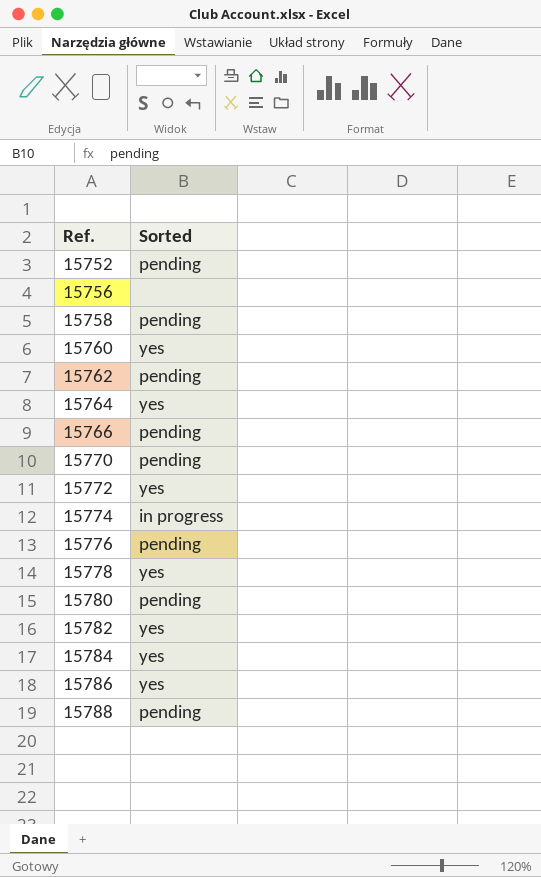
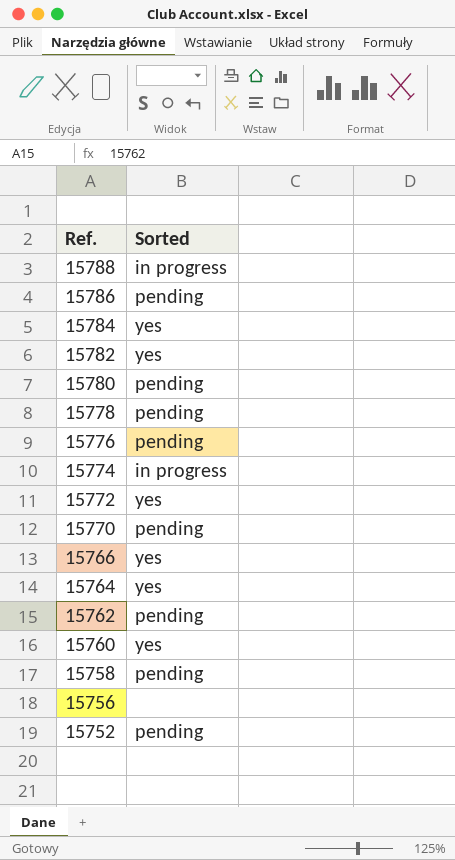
row order: Ref. ascending -> Ref. descending
15788 | Sorted: pending -> in progress
15786 | Sorted: yes -> pending
15778 | Sorted: yes -> pending
15766 | Sorted: pending -> yes

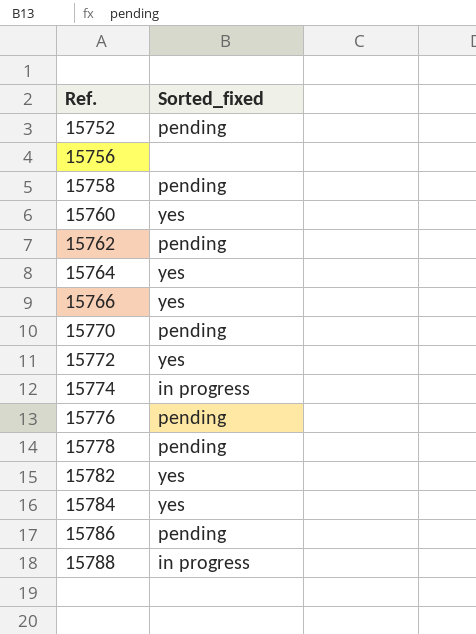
row order: Ref. descending -> Ref. ascending
column name: Sorted -> Sorted_fixed
row 15780: pending -> none

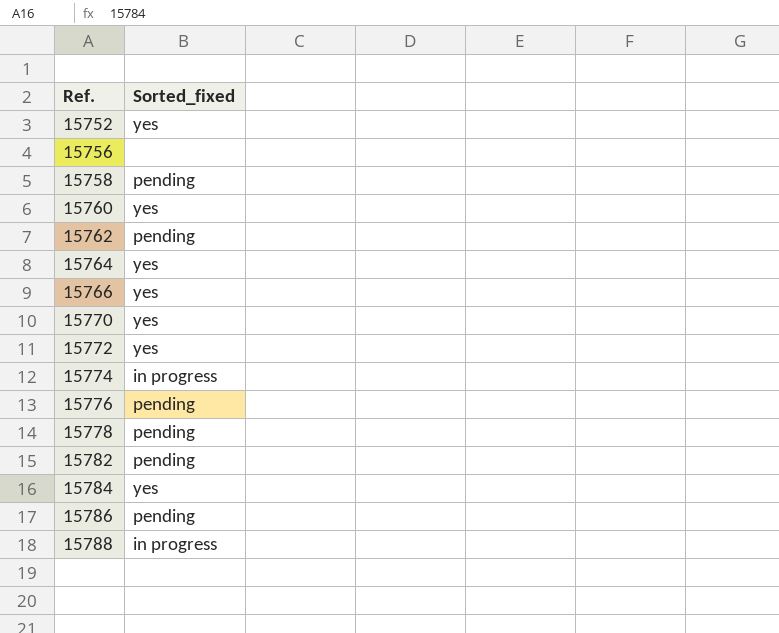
15752 | Sorted_fixed: pending -> yes
15770 | Sorted_fixed: pending -> yes
15782 | Sorted_fixed: yes -> pending

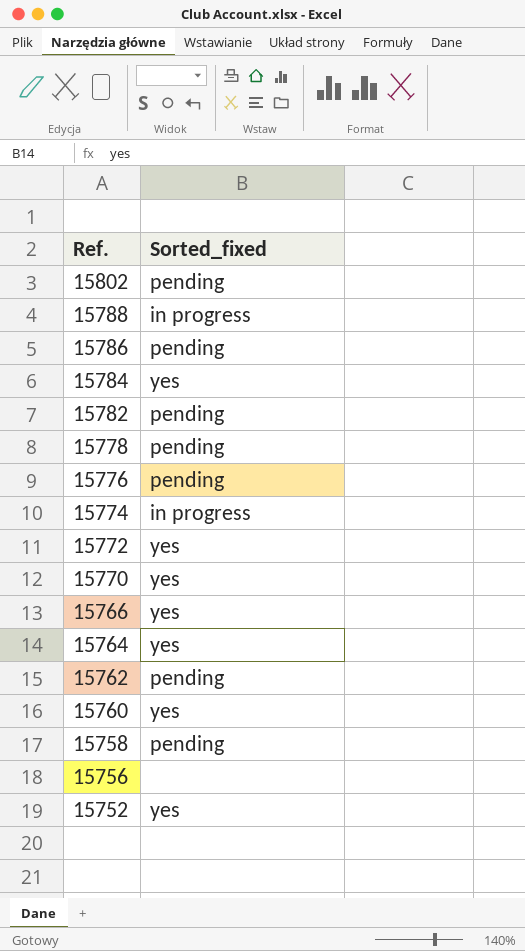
row order: Ref. ascending -> Ref. descending
row 15802: none -> pending

